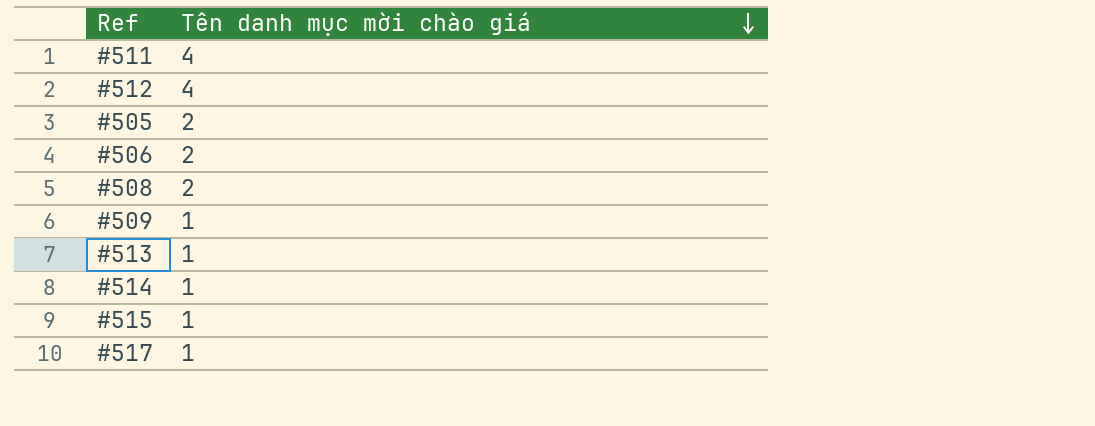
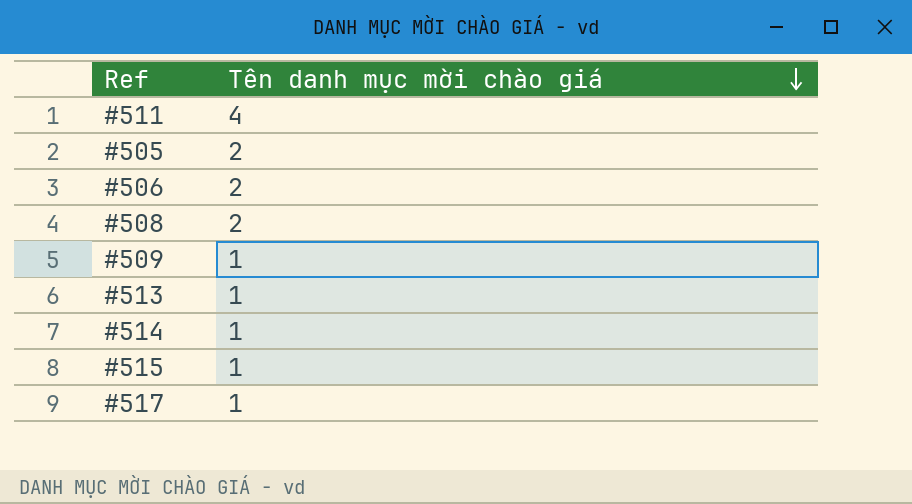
row #512: 4 -> none

